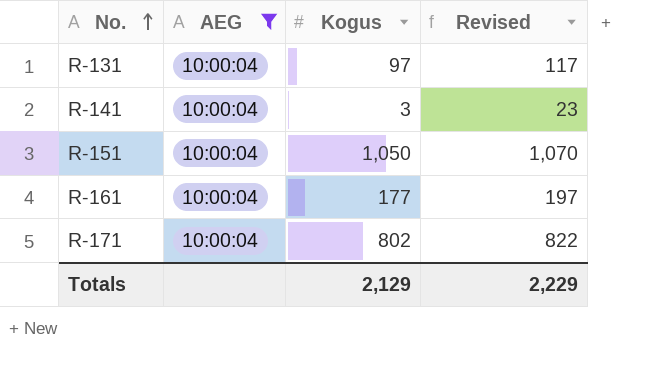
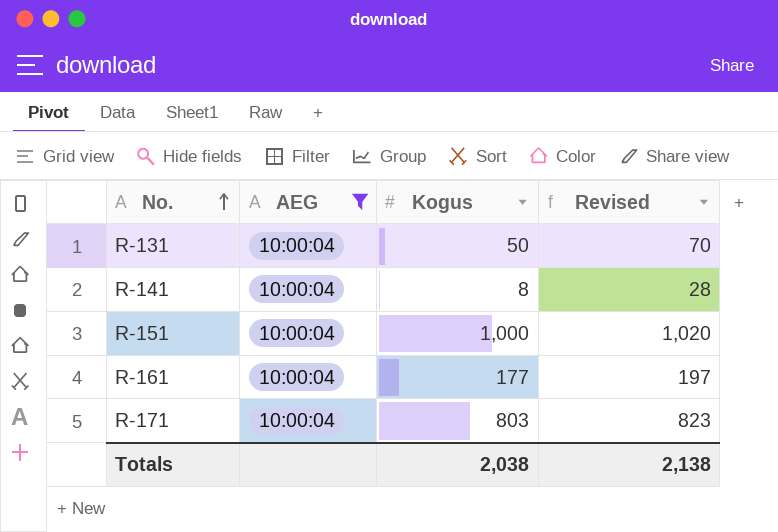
R-131 | Kogus: 97 -> 50
R-131 | Revised: 117 -> 70
R-141 | Kogus: 3 -> 8
R-141 | Revised: 23 -> 28
R-151 | Kogus: 1,050 -> 1,000
R-151 | Revised: 1,070 -> 1,020
R-171 | Kogus: 802 -> 803
R-171 | Revised: 822 -> 823
Totals | Kogus: 2,129 -> 2,038
Totals | Revised: 2,229 -> 2,138

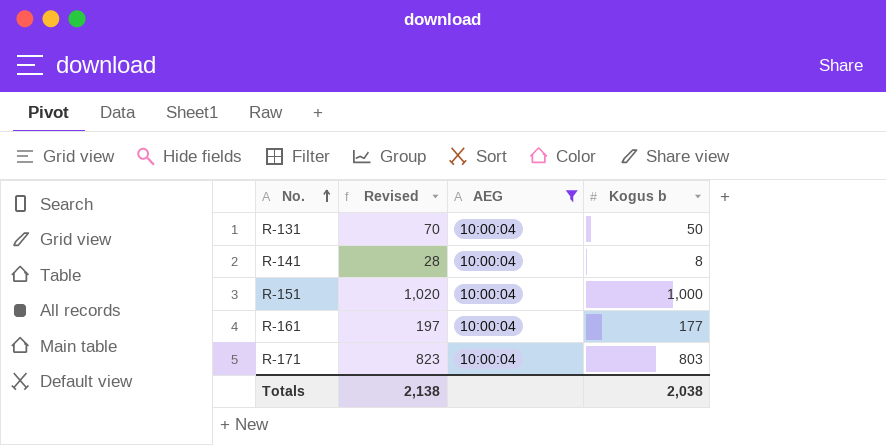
column Revised | position: 4 -> 2
column name: Kogus -> Kogus b

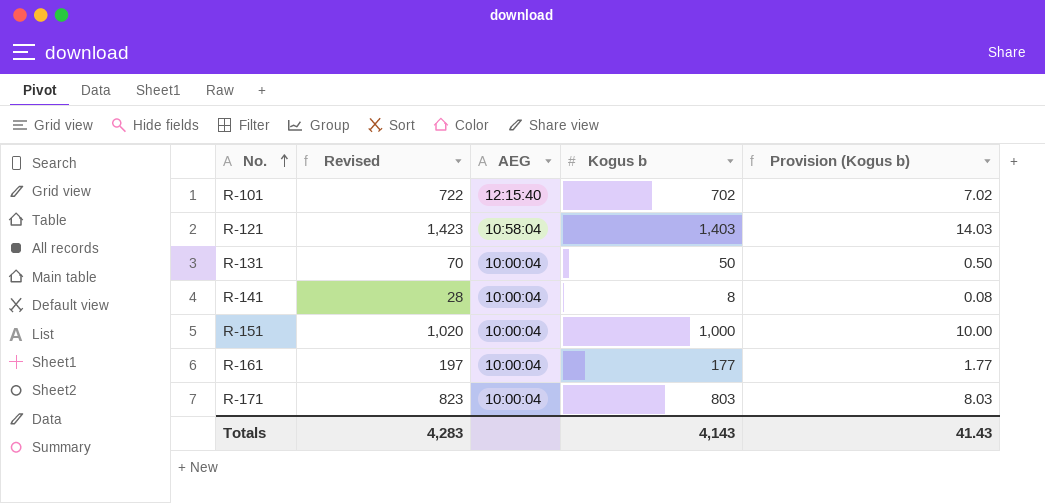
filter: AEG = 10:00:04 -> none
column Provision (Kogus b) | formula: none -> [Kogus b] * 0.01
Totals | Revised: 2,138 -> 4,283
Totals | Kogus b: 2,038 -> 4,143

